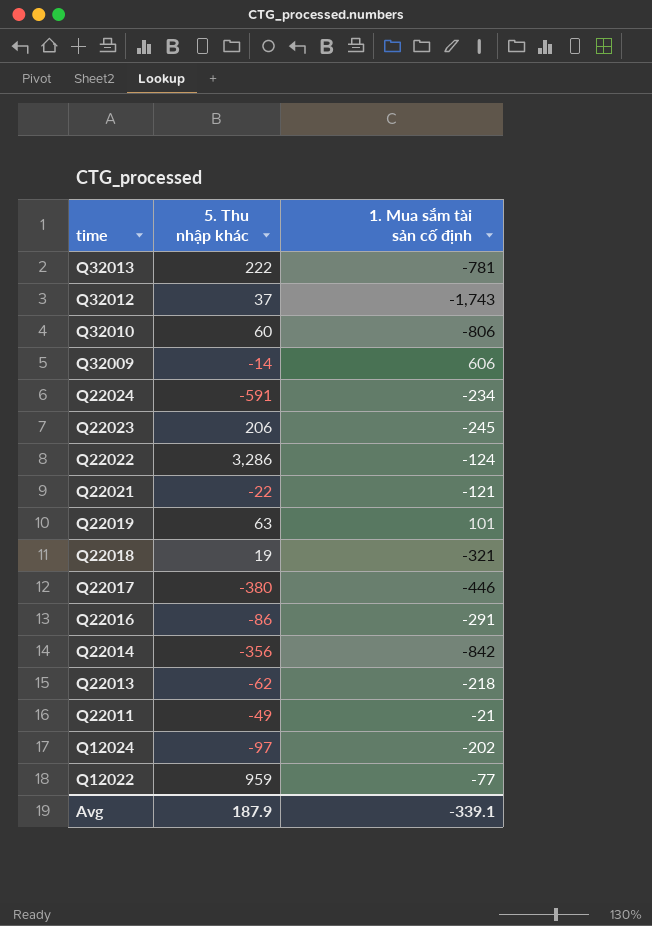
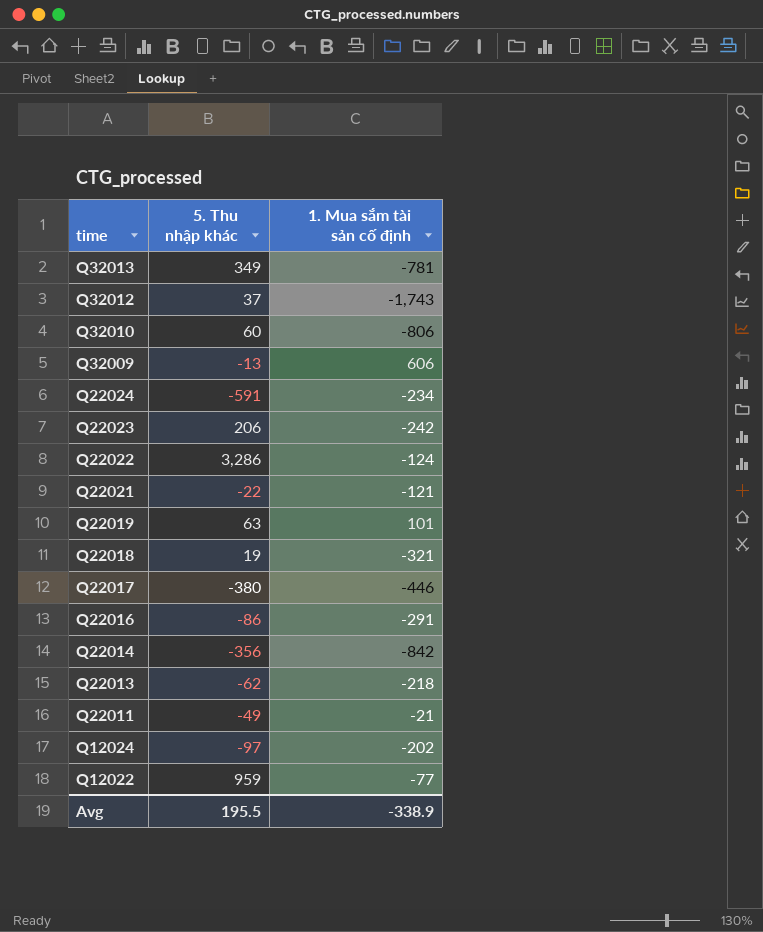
Q32013 | 5. Thu nhập khác: 222 -> 349
Q32009 | 5. Thu nhập khác: -14 -> -13
Q22023 | 1. Mua sắm tài sản cố định: -245 -> -242
Avg | 5. Thu nhập khác: 187.9 -> 195.5
Avg | 1. Mua sắm tài sản cố định: -339.1 -> -338.9

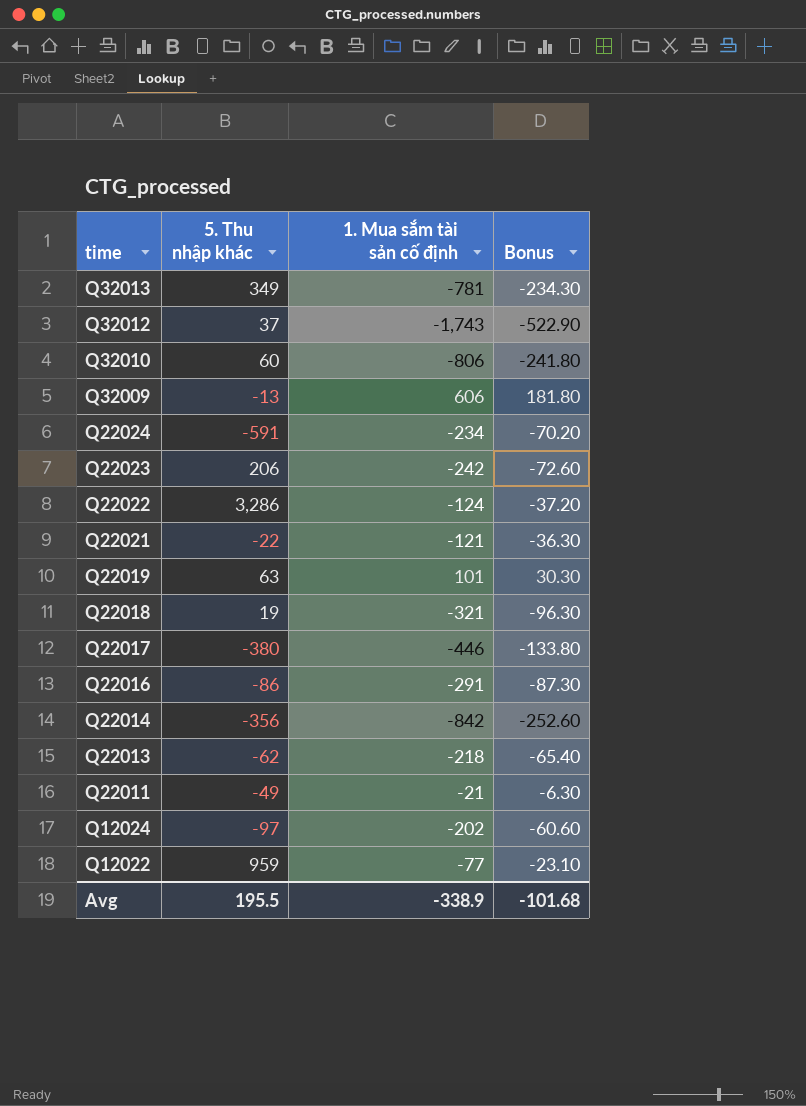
column Bonus | formula: none -> [1. Mua sắm tài sản cố định] * 0.3

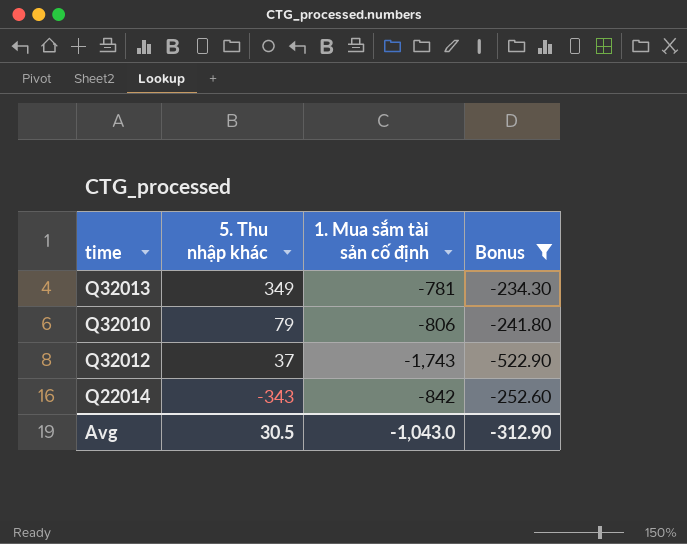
filter: none -> Bonus <= -234.30
row order: time descending -> 5. Thu nhập khác descending
Q32010 | 5. Thu nhập khác: 60 -> 79
Q22014 | 5. Thu nhập khác: -356 -> -343
Avg | 5. Thu nhập khác: 195.5 -> 30.5
Avg | 1. Mua sắm tài sản cố định: -338.9 -> -1,043.0
Avg | Bonus: -101.68 -> -312.90

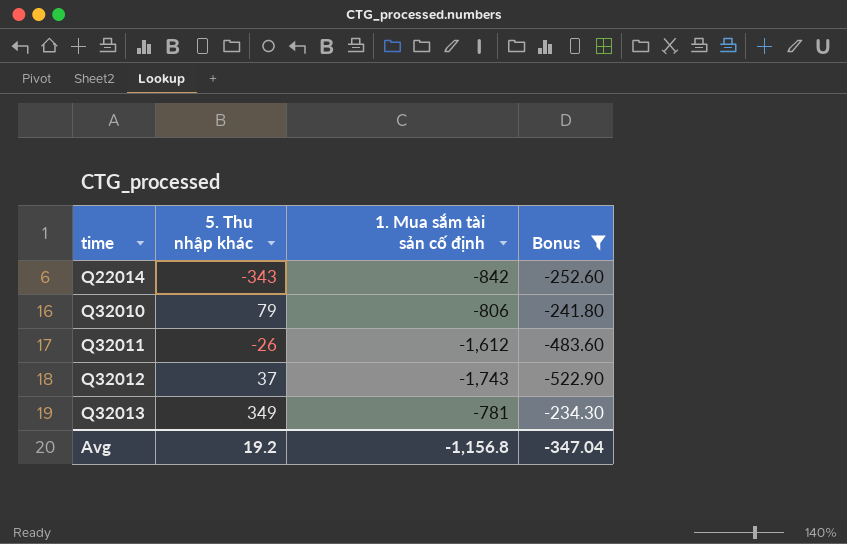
row order: 5. Thu nhập khác descending -> time ascending
row Q32011: none -> -26 | -1,612 | -483.60
Avg | 5. Thu nhập khác: 30.5 -> 19.2
Avg | 1. Mua sắm tài sản cố định: -1,043.0 -> -1,156.8
Avg | Bonus: -312.90 -> -347.04

